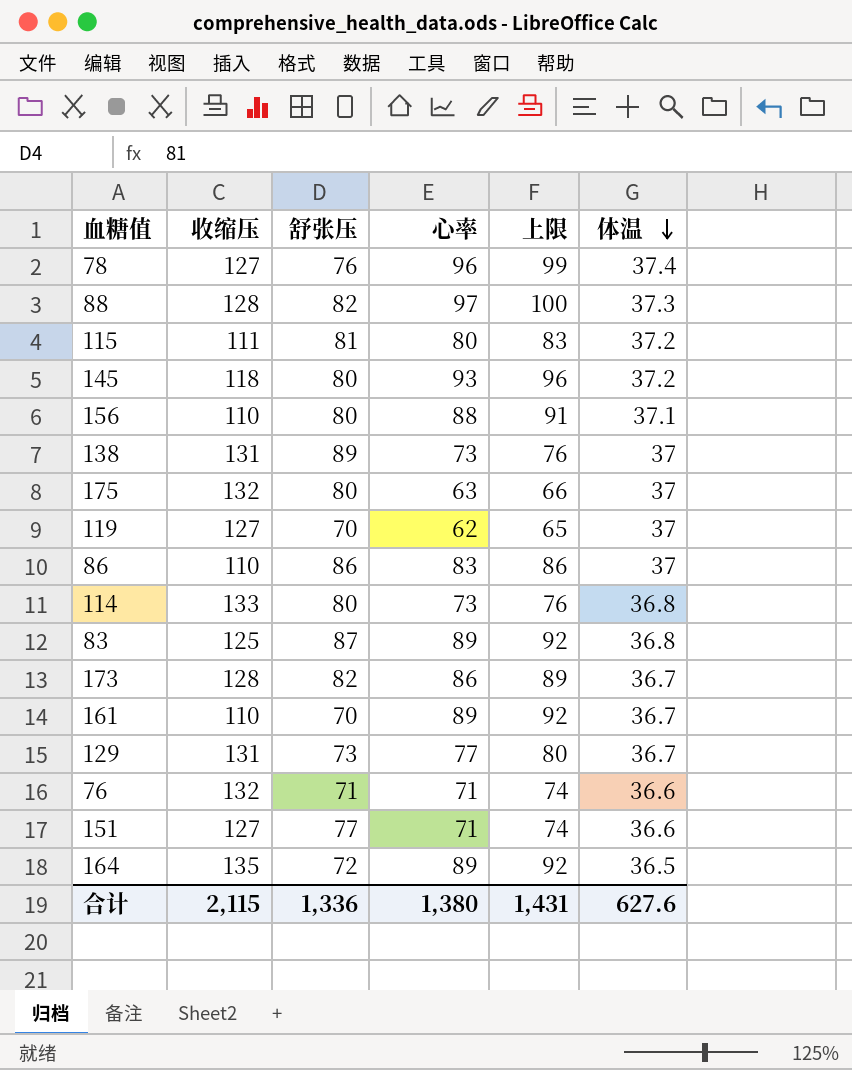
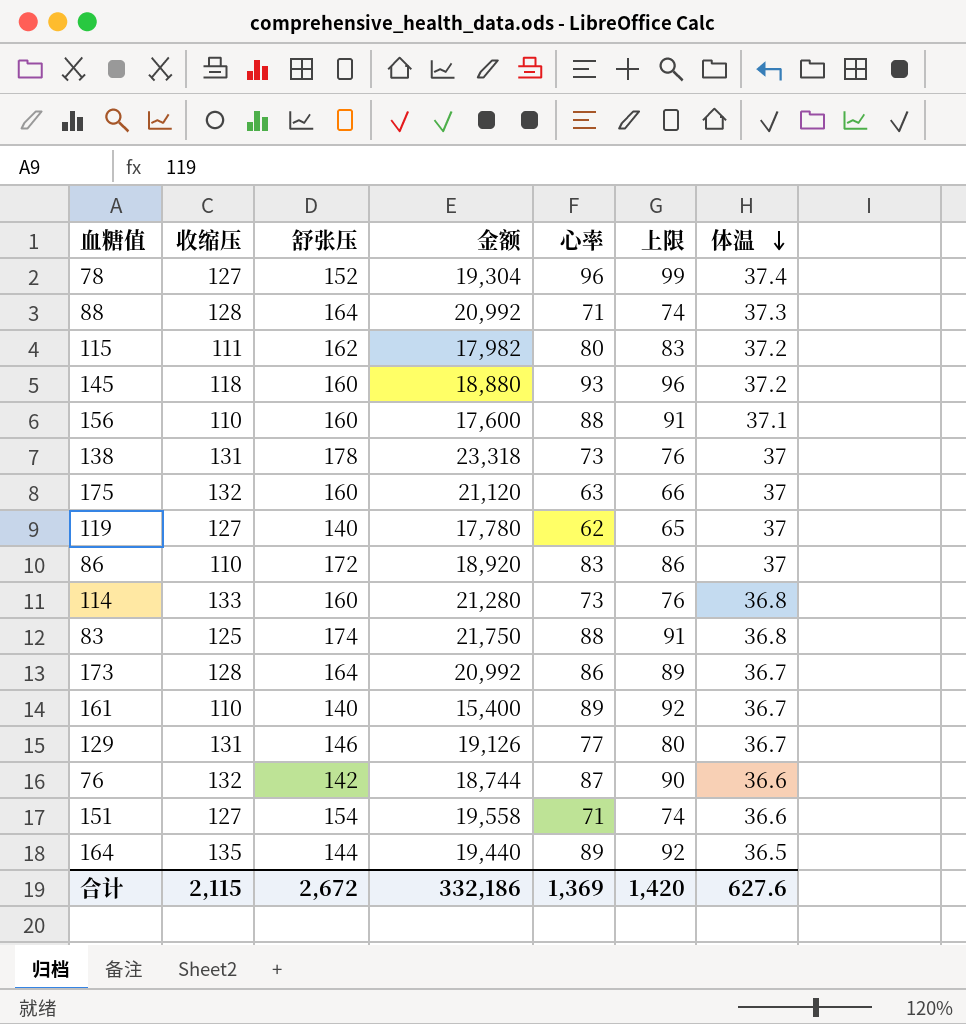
column 金额 | formula: none -> [收缩压] * [舒张压]
78 | 舒张压: 76 -> 152
88 | 舒张压: 82 -> 164
88 | 心率: 97 -> 71
88 | 上限: 100 -> 74
115 | 舒张压: 81 -> 162
145 | 舒张压: 80 -> 160
156 | 舒张压: 80 -> 160
138 | 舒张压: 89 -> 178
175 | 舒张压: 80 -> 160
119 | 舒张压: 70 -> 140
86 | 舒张压: 86 -> 172
114 | 舒张压: 80 -> 160
83 | 舒张压: 87 -> 174
83 | 心率: 89 -> 88
83 | 上限: 92 -> 91
173 | 舒张压: 82 -> 164
161 | 舒张压: 70 -> 140
129 | 舒张压: 73 -> 146
76 | 舒张压: 71 -> 142
76 | 心率: 71 -> 87
76 | 上限: 74 -> 90
151 | 舒张压: 77 -> 154
164 | 舒张压: 72 -> 144
合计 | 舒张压: 1,336 -> 2,672
合计 | 心率: 1,380 -> 1,369
合计 | 上限: 1,431 -> 1,420

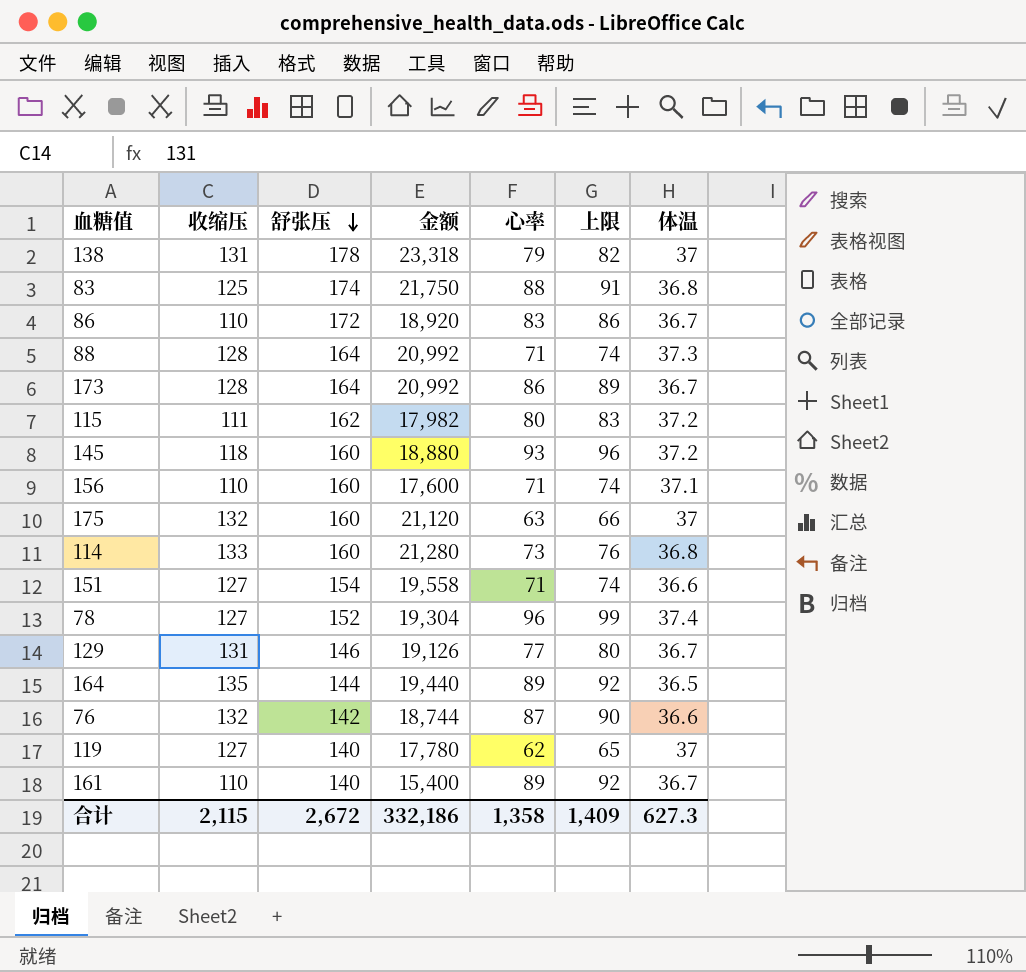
row order: 体温 descending -> 舒张压 descending
138 | 心率: 73 -> 79
138 | 上限: 76 -> 82
86 | 体温: 37 -> 36.7
156 | 心率: 88 -> 71
156 | 上限: 91 -> 74
合计 | 心率: 1,369 -> 1,358
合计 | 上限: 1,420 -> 1,409
合计 | 体温: 627.6 -> 627.3

